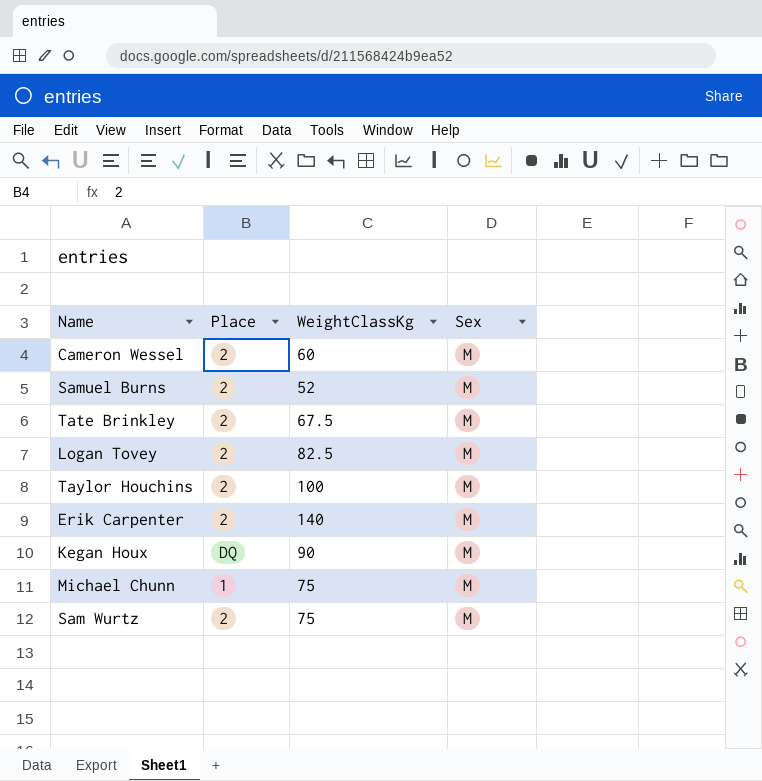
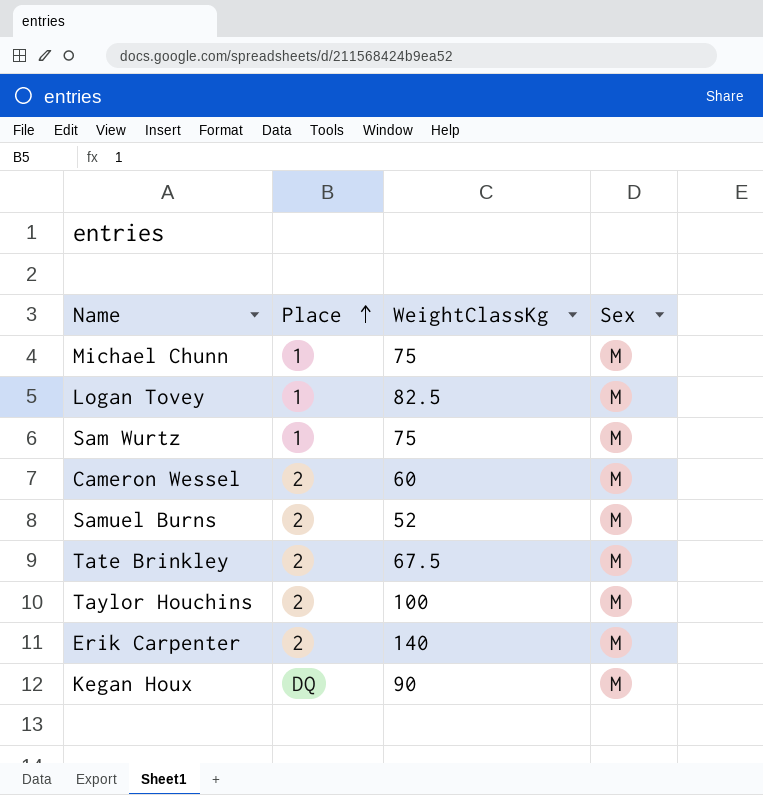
row order: none -> Place ascending
Logan Tovey | Place: 2 -> 1
Sam Wurtz | Place: 2 -> 1

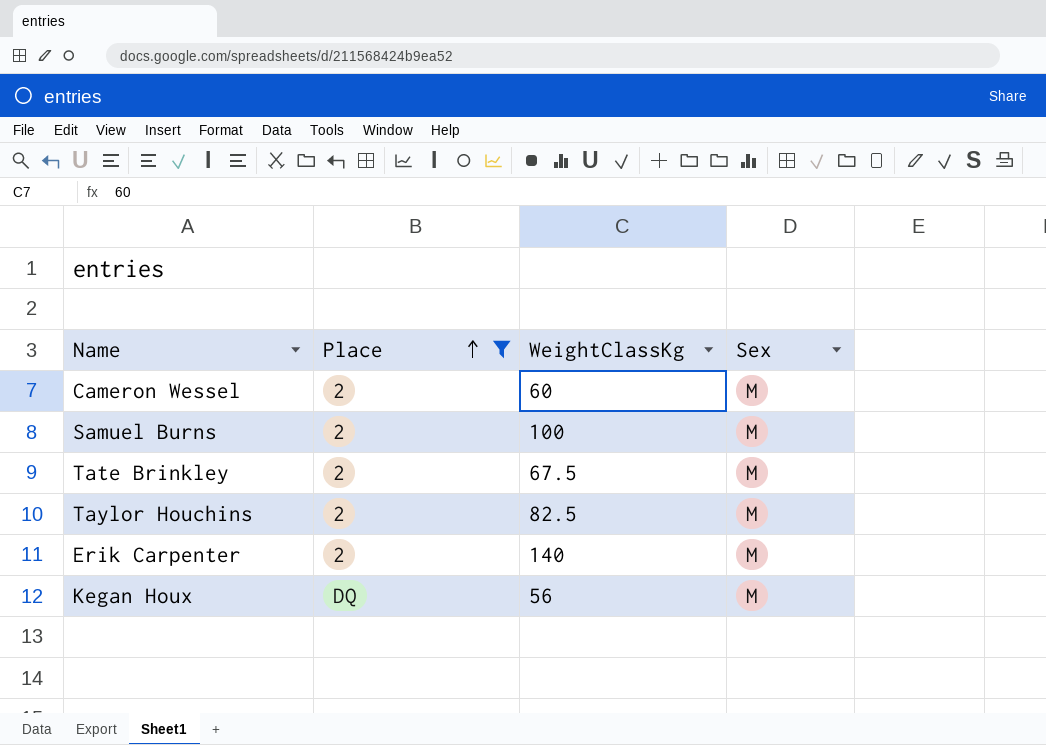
filter: none -> Place != 1
Samuel Burns | WeightClassKg: 52 -> 100
Taylor Houchins | WeightClassKg: 100 -> 82.5
Kegan Houx | WeightClassKg: 90 -> 56

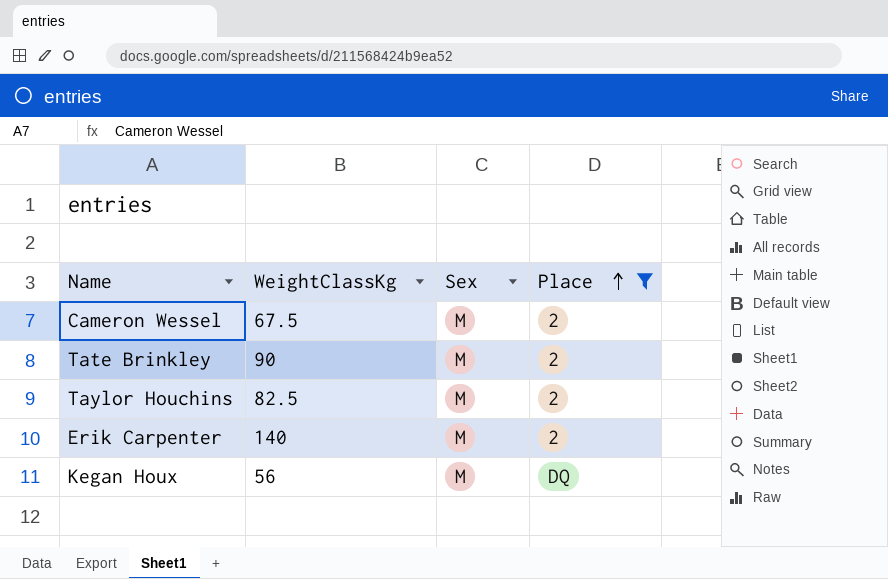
column Place | position: 2 -> 4
row Samuel Burns: 2 | 100 | M -> none
Cameron Wessel | WeightClassKg: 60 -> 67.5
Tate Brinkley | WeightClassKg: 67.5 -> 90

